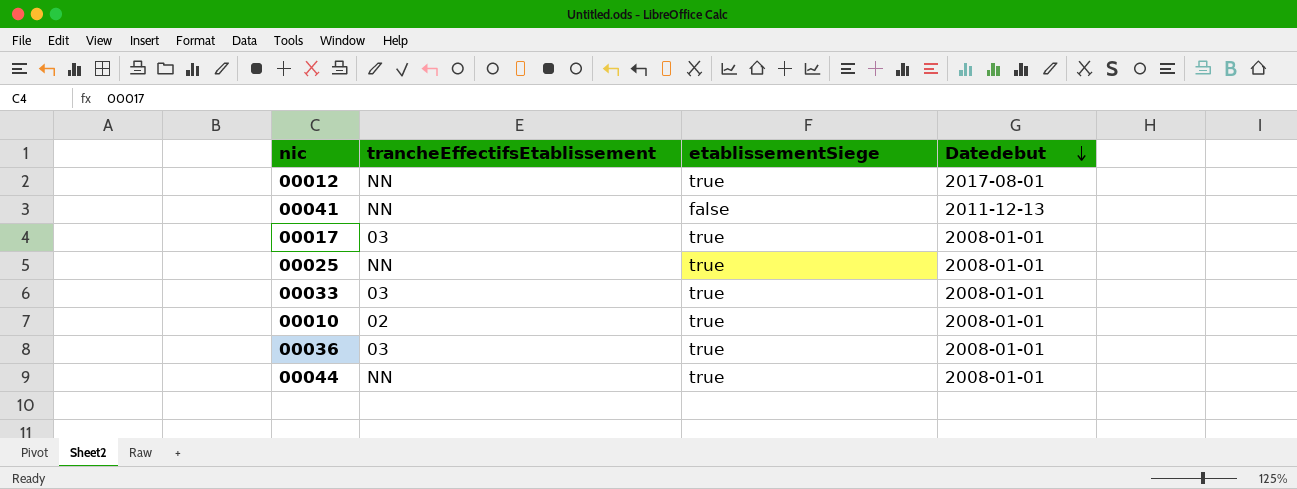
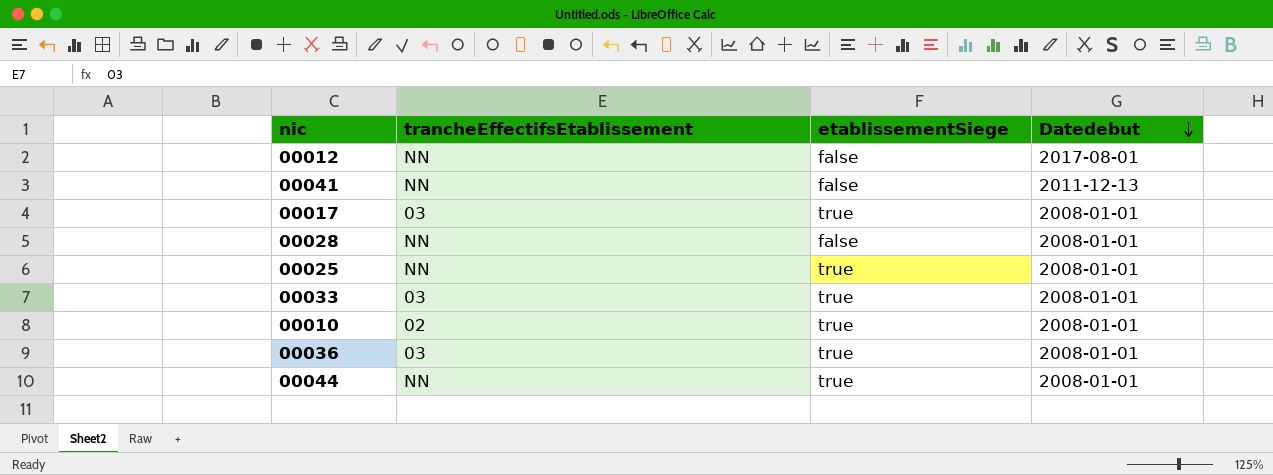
00012 | etablissementSiege: true -> false
row 00028: none -> NN | false | 2008-01-01

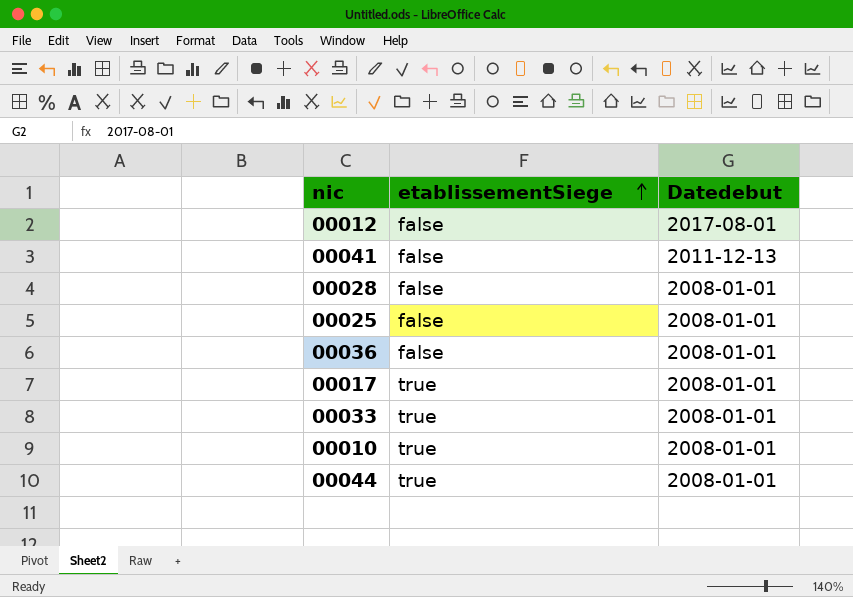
row order: Datedebut descending -> etablissementSiege ascending
column trancheEffectifsEtablissement | position: 2 -> none
00025 | etablissementSiege: true -> false
00036 | etablissementSiege: true -> false

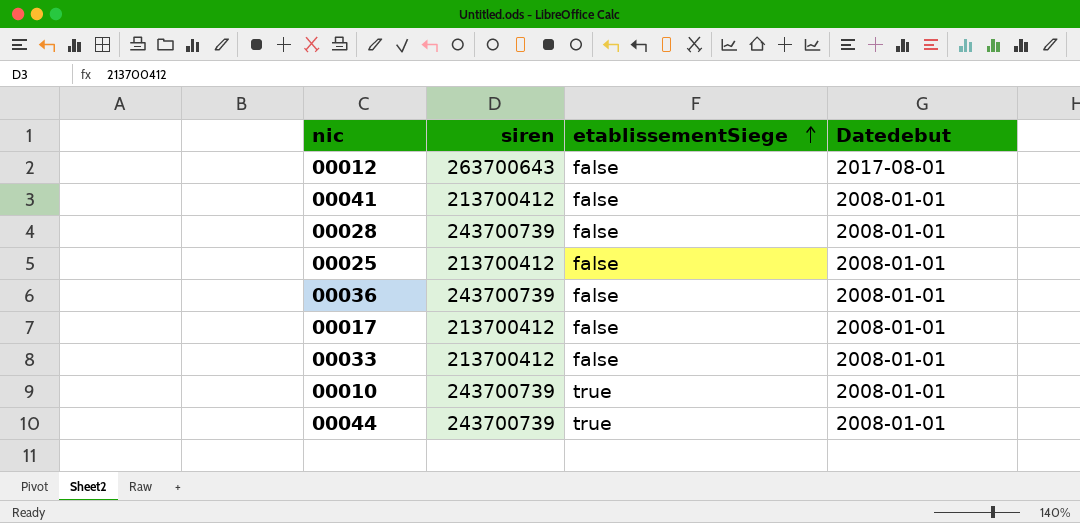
column siren | position: none -> 2
00041 | Datedebut: 2011-12-13 -> 2008-01-01
00017 | etablissementSiege: true -> false
00033 | etablissementSiege: true -> false

